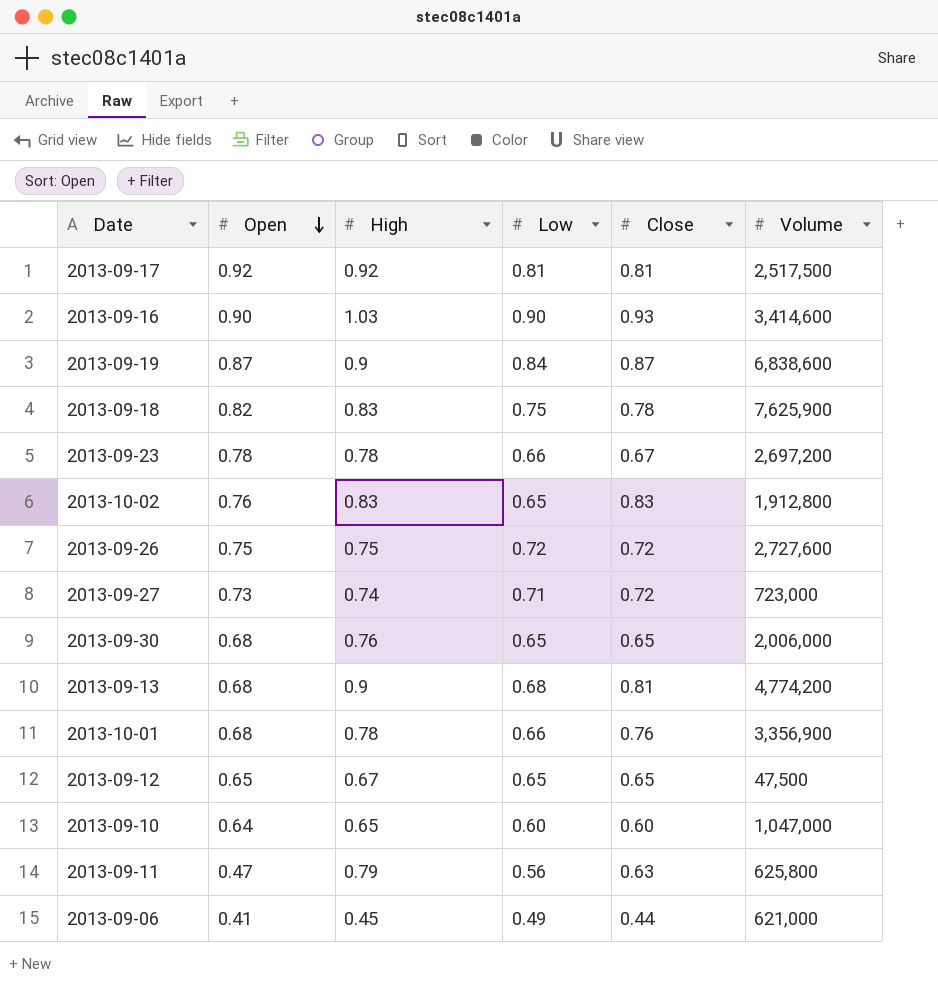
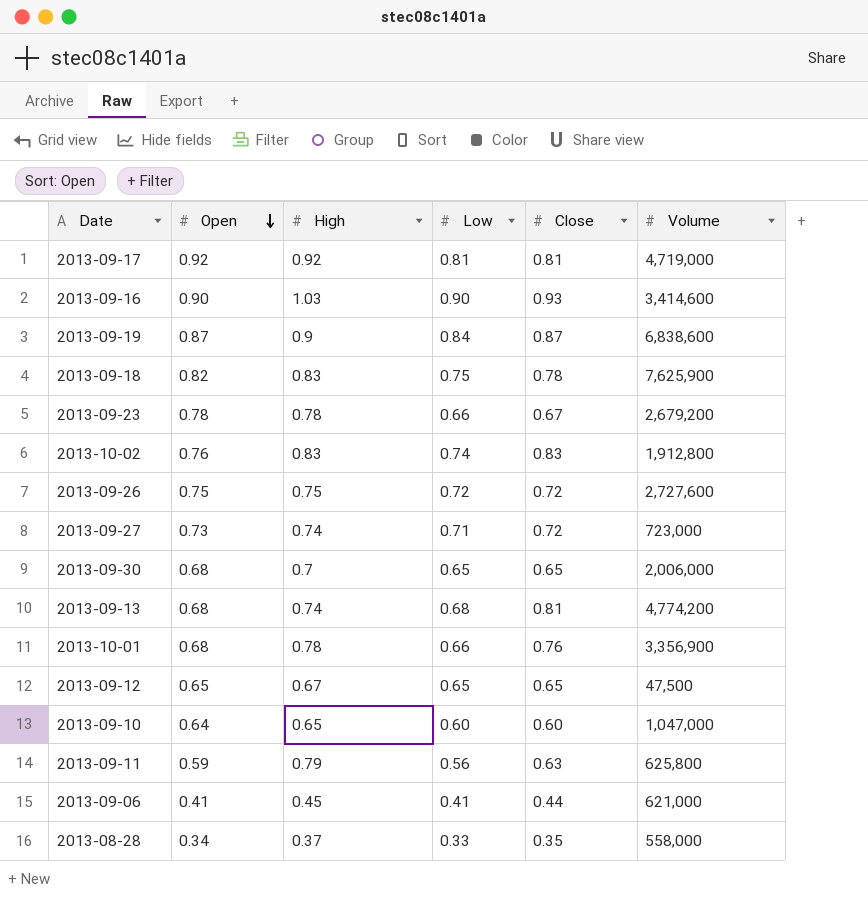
2013-09-17 | Volume: 2,517,500 -> 4,719,000
2013-09-23 | Volume: 2,697,200 -> 2,679,200
2013-10-02 | Low: 0.65 -> 0.74
2013-09-30 | High: 0.76 -> 0.7
2013-09-13 | High: 0.9 -> 0.74
2013-09-11 | Open: 0.47 -> 0.59
2013-09-06 | Low: 0.49 -> 0.41
row 2013-08-28: none -> 0.34 | 0.37 | 0.33 | 0.35 | 558,000

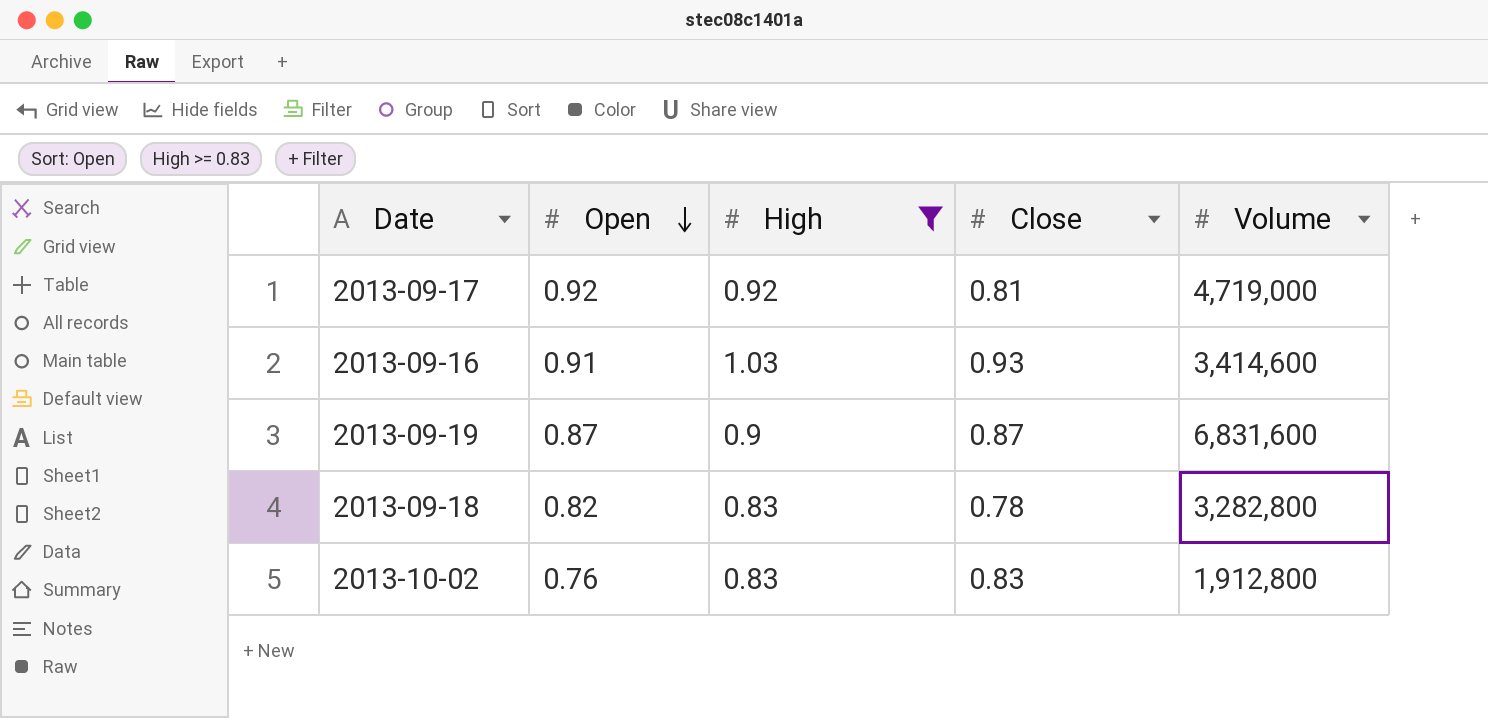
filter: none -> High >= 0.83
column Low | position: 4 -> none
2013-09-16 | Open: 0.90 -> 0.91
2013-09-19 | Volume: 6,838,600 -> 6,831,600
2013-09-18 | Volume: 7,625,900 -> 3,282,800

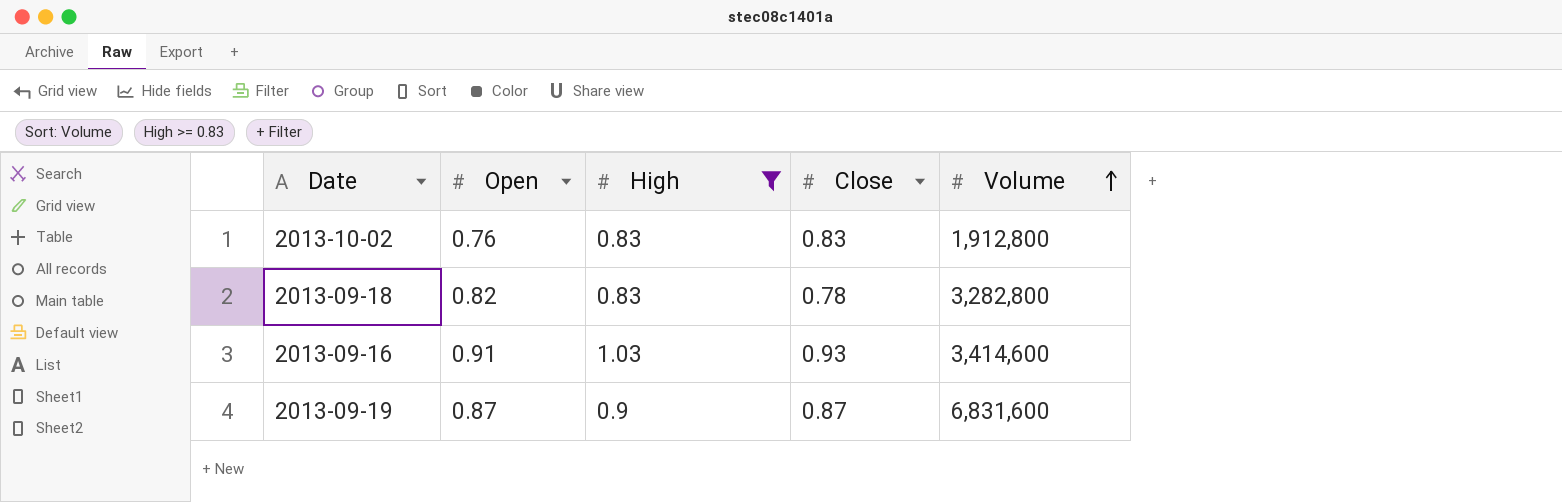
row order: Open descending -> Volume ascending
row 2013-09-17: 0.92 | 0.92 | 0.81 | 4,719,000 -> none

